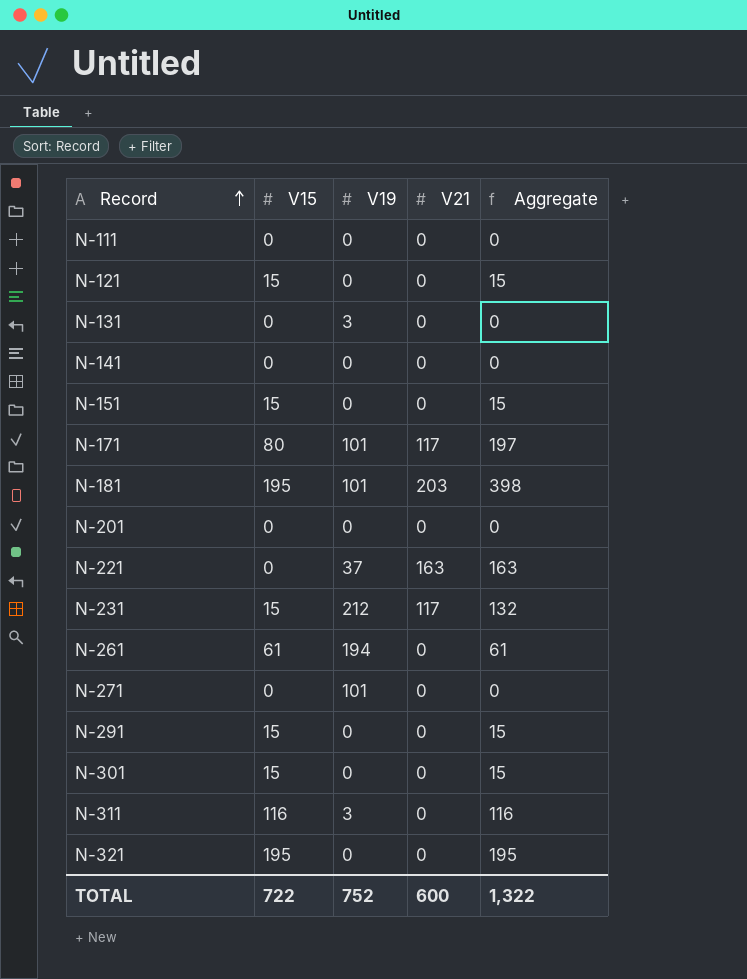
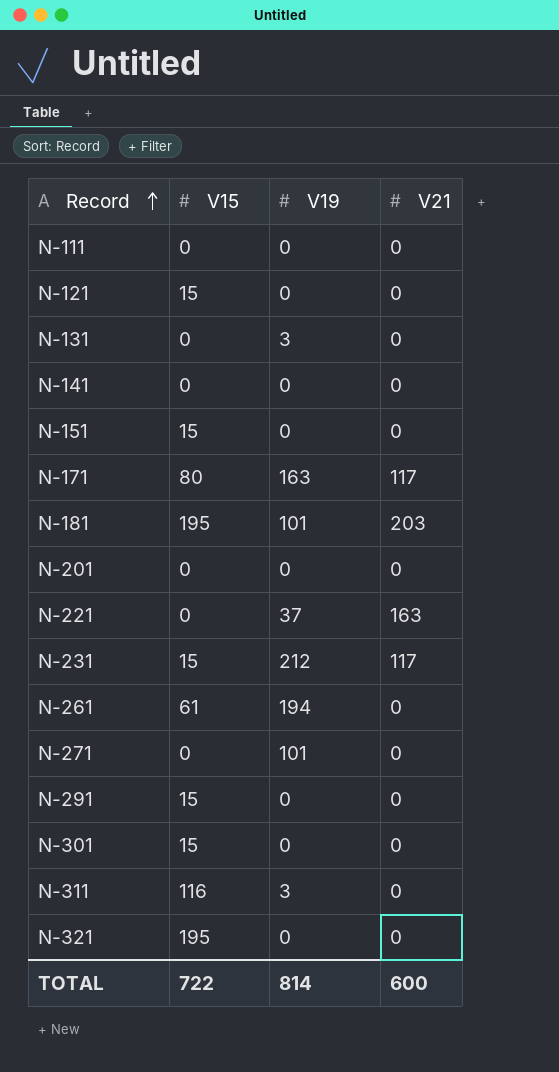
column Aggregate | formula: [V15] + [V21] -> none
N-171 | V19: 101 -> 163
TOTAL | V19: 752 -> 814

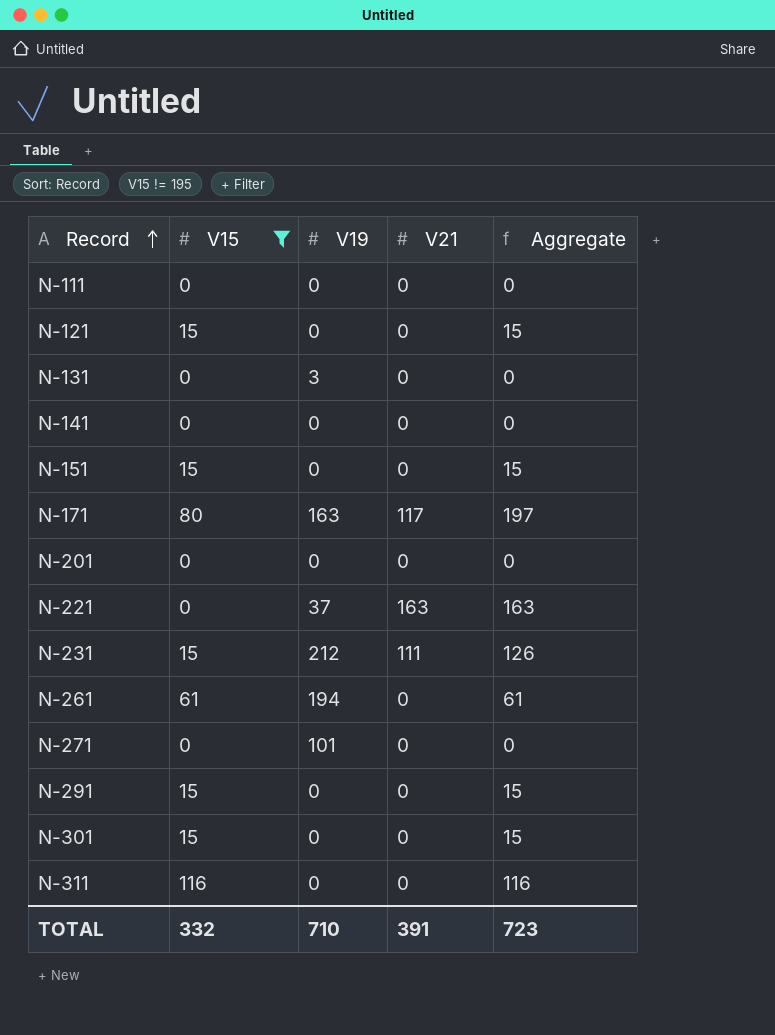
filter: none -> V15 != 195
column Aggregate | formula: none -> [V15] + [V21]
N-231 | V21: 117 -> 111
N-311 | V19: 3 -> 0
TOTAL | V15: 722 -> 332
TOTAL | V19: 814 -> 710
TOTAL | V21: 600 -> 391

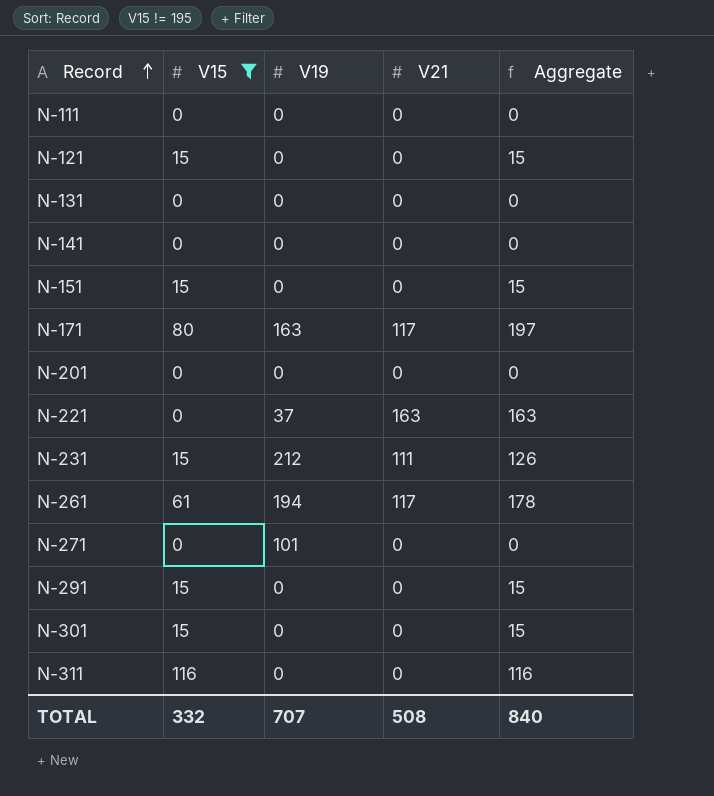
N-131 | V19: 3 -> 0
N-261 | V21: 0 -> 117
N-261 | Aggregate: 61 -> 178
TOTAL | V19: 710 -> 707
TOTAL | V21: 391 -> 508
TOTAL | Aggregate: 723 -> 840

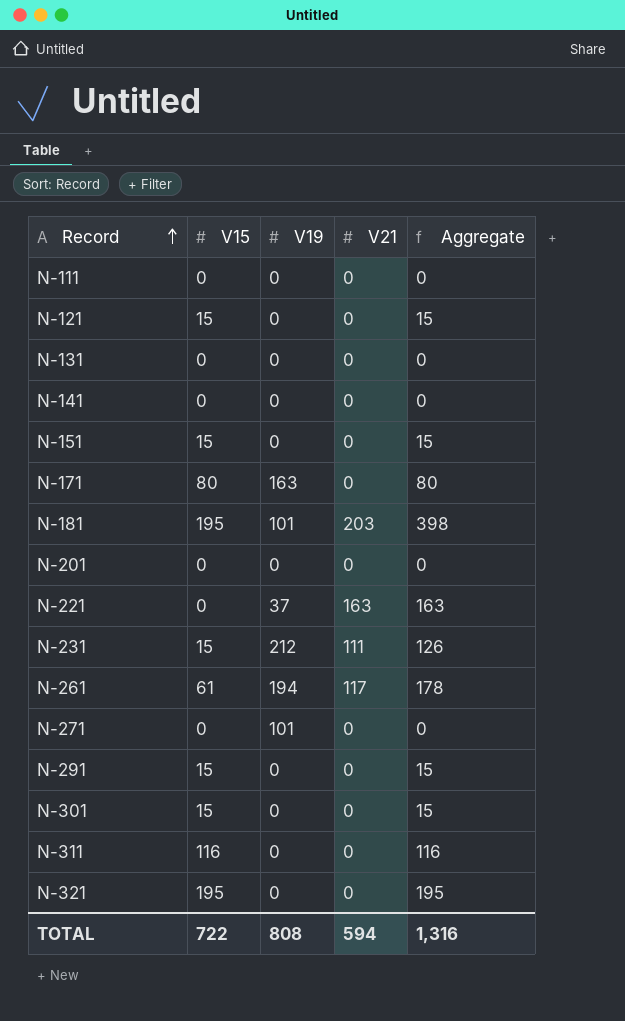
filter: V15 != 195 -> none
N-171 | V21: 117 -> 0
N-171 | Aggregate: 197 -> 80
TOTAL | V15: 332 -> 722
TOTAL | V19: 707 -> 808
TOTAL | V21: 508 -> 594
TOTAL | Aggregate: 840 -> 1,316

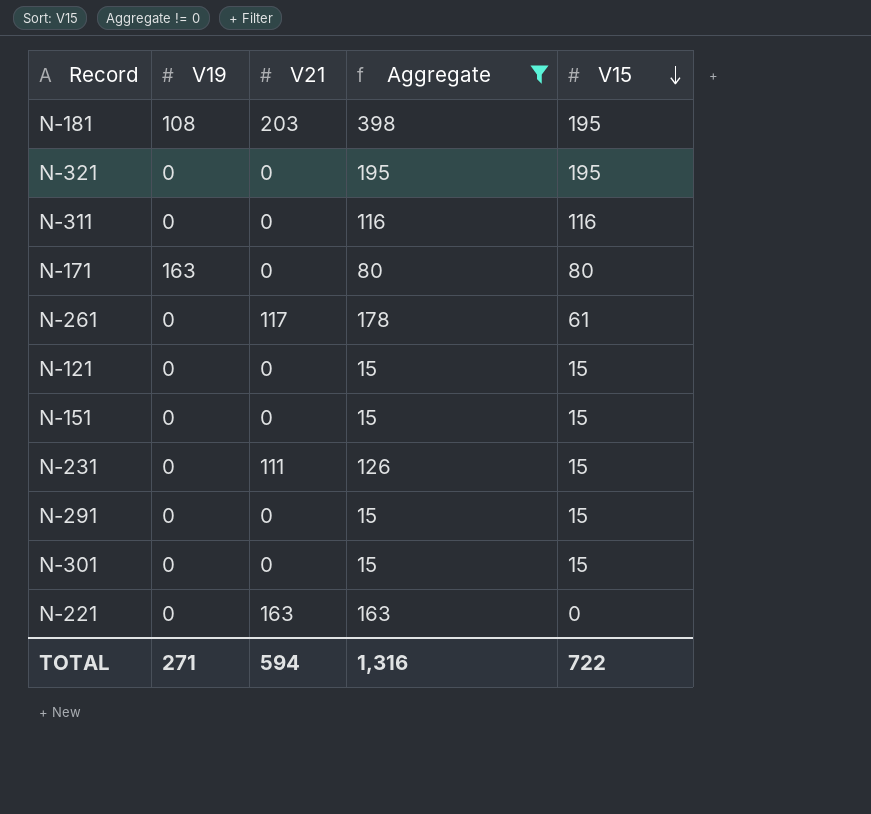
filter: none -> Aggregate != 0
row order: Record ascending -> V15 descending
column V15 | position: 2 -> 5
N-181 | V19: 101 -> 108
N-261 | V19: 194 -> 0
N-231 | V19: 212 -> 0
N-221 | V19: 37 -> 0
TOTAL | V19: 808 -> 271

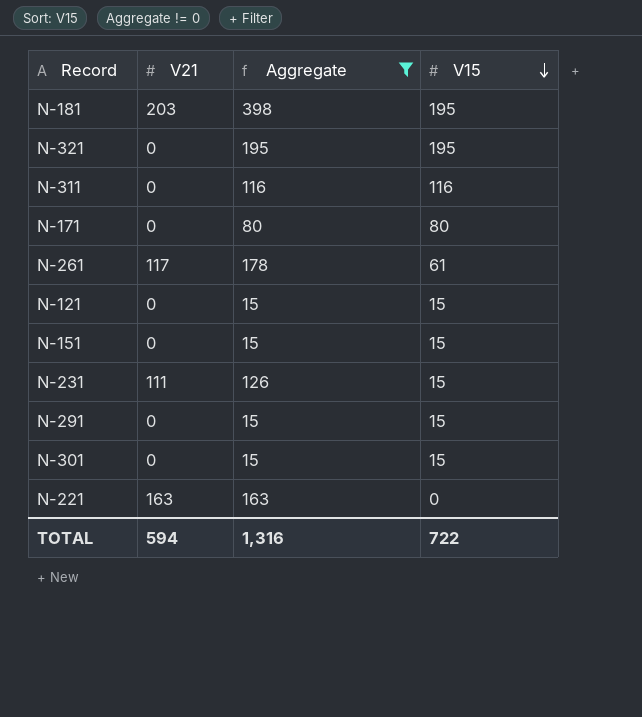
column V19 | position: 2 -> none

